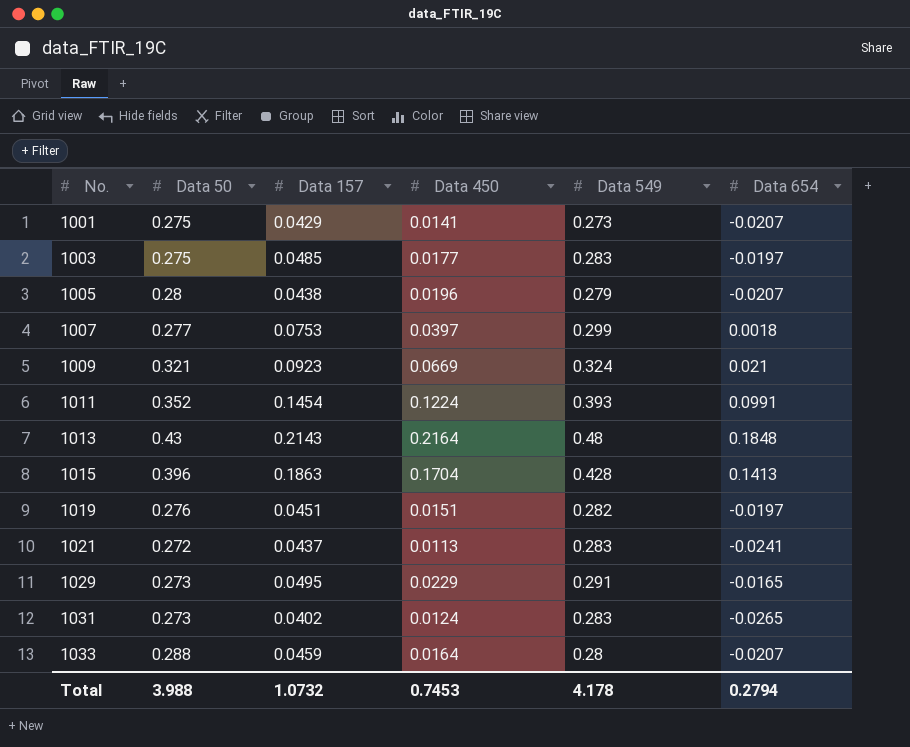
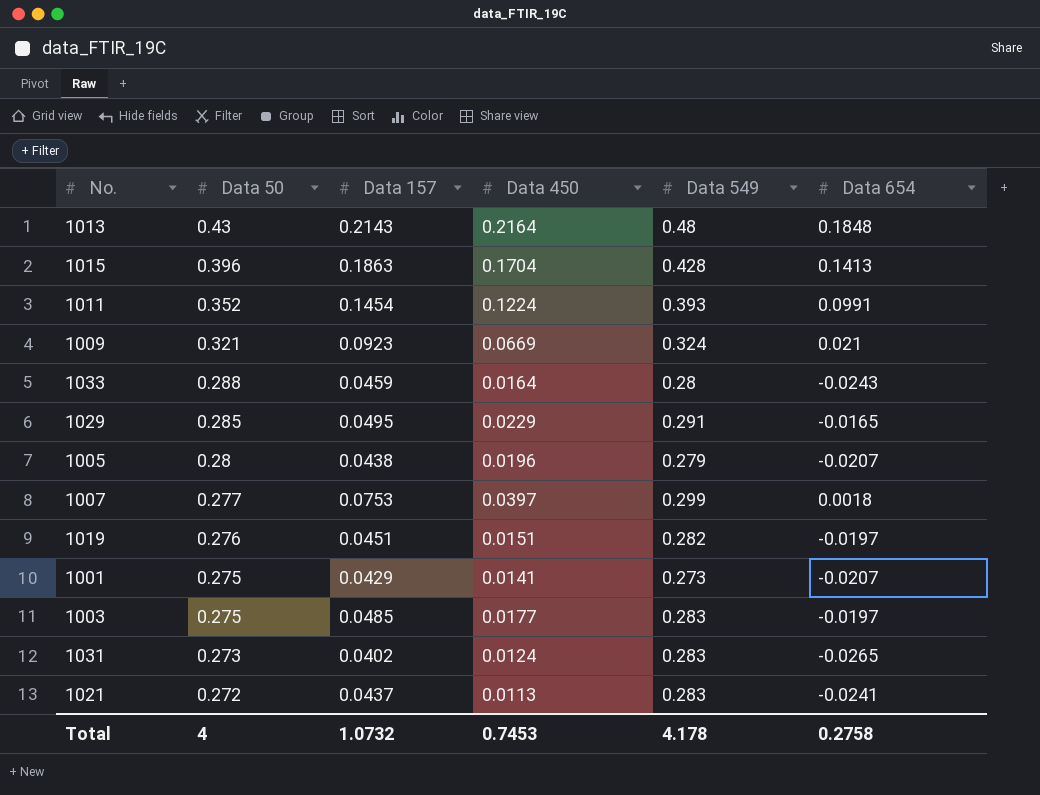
row order: No. ascending -> Data 50 descending
1033 | Data 654: -0.0207 -> -0.0243
1029 | Data 50: 0.273 -> 0.285
Total | Data 50: 3.988 -> 4
Total | Data 654: 0.2794 -> 0.2758

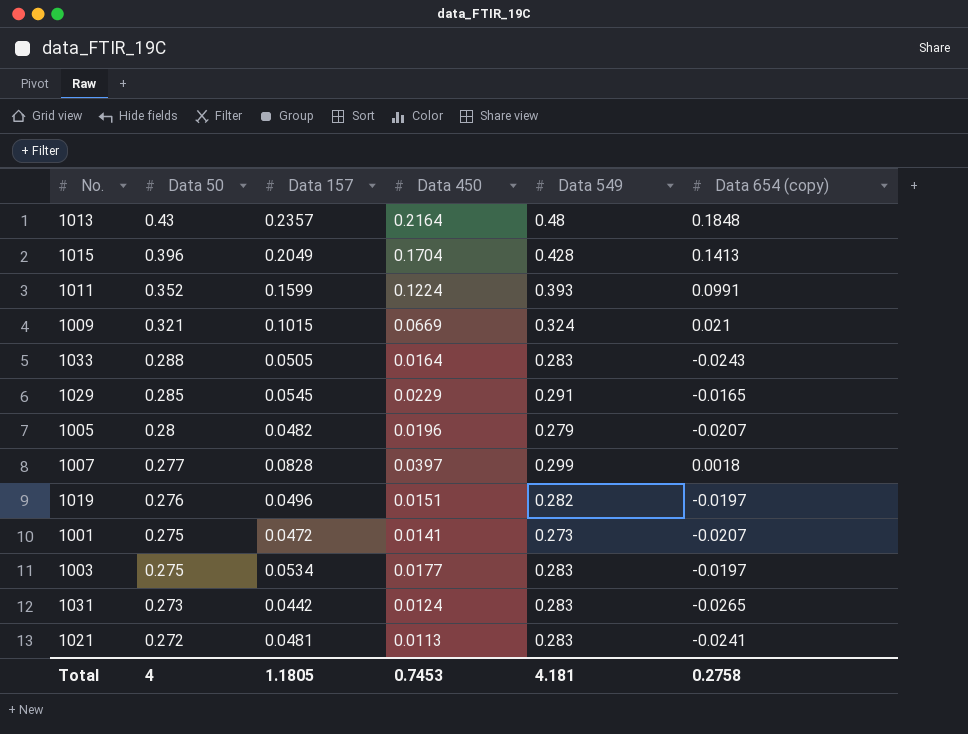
column name: Data 654 -> Data 654 (copy)
1013 | Data 157: 0.2143 -> 0.2357
1015 | Data 157: 0.1863 -> 0.2049
1011 | Data 157: 0.1454 -> 0.1599
1009 | Data 157: 0.0923 -> 0.1015
1033 | Data 157: 0.0459 -> 0.0505
1033 | Data 549: 0.28 -> 0.283
1029 | Data 157: 0.0495 -> 0.0545
1005 | Data 157: 0.0438 -> 0.0482
1007 | Data 157: 0.0753 -> 0.0828
1019 | Data 157: 0.0451 -> 0.0496
1001 | Data 157: 0.0429 -> 0.0472
1003 | Data 157: 0.0485 -> 0.0534
1031 | Data 157: 0.0402 -> 0.0442
1021 | Data 157: 0.0437 -> 0.0481
Total | Data 157: 1.0732 -> 1.1805
Total | Data 549: 4.178 -> 4.181

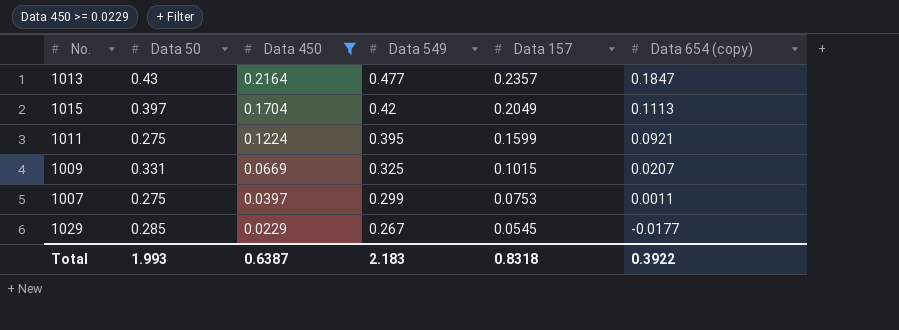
filter: none -> Data 450 >= 0.0229
row order: Data 50 descending -> Data 450 descending
column Data 157 | position: 3 -> 5
1013 | Data 549: 0.48 -> 0.477
1013 | Data 654 (copy): 0.1848 -> 0.1847
1015 | Data 50: 0.396 -> 0.397
1015 | Data 549: 0.428 -> 0.42
1015 | Data 654 (copy): 0.1413 -> 0.1113
1011 | Data 50: 0.352 -> 0.275
1011 | Data 549: 0.393 -> 0.395
1011 | Data 654 (copy): 0.0991 -> 0.0921
1009 | Data 50: 0.321 -> 0.331
1009 | Data 549: 0.324 -> 0.325
1009 | Data 654 (copy): 0.021 -> 0.0207
1007 | Data 50: 0.277 -> 0.275
1007 | Data 157: 0.0828 -> 0.0753
1007 | Data 654 (copy): 0.0018 -> 0.0011
1029 | Data 549: 0.291 -> 0.267
1029 | Data 654 (copy): -0.0165 -> -0.0177
Total | Data 50: 4 -> 1.993
Total | Data 450: 0.7453 -> 0.6387
Total | Data 549: 4.181 -> 2.183
Total | Data 157: 1.1805 -> 0.8318
Total | Data 654 (copy): 0.2758 -> 0.3922

